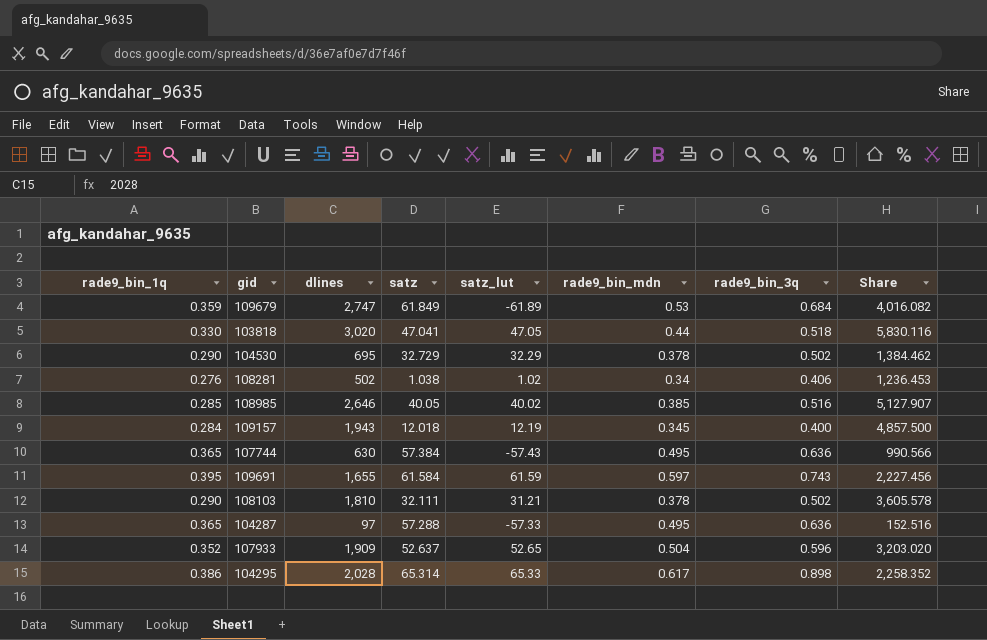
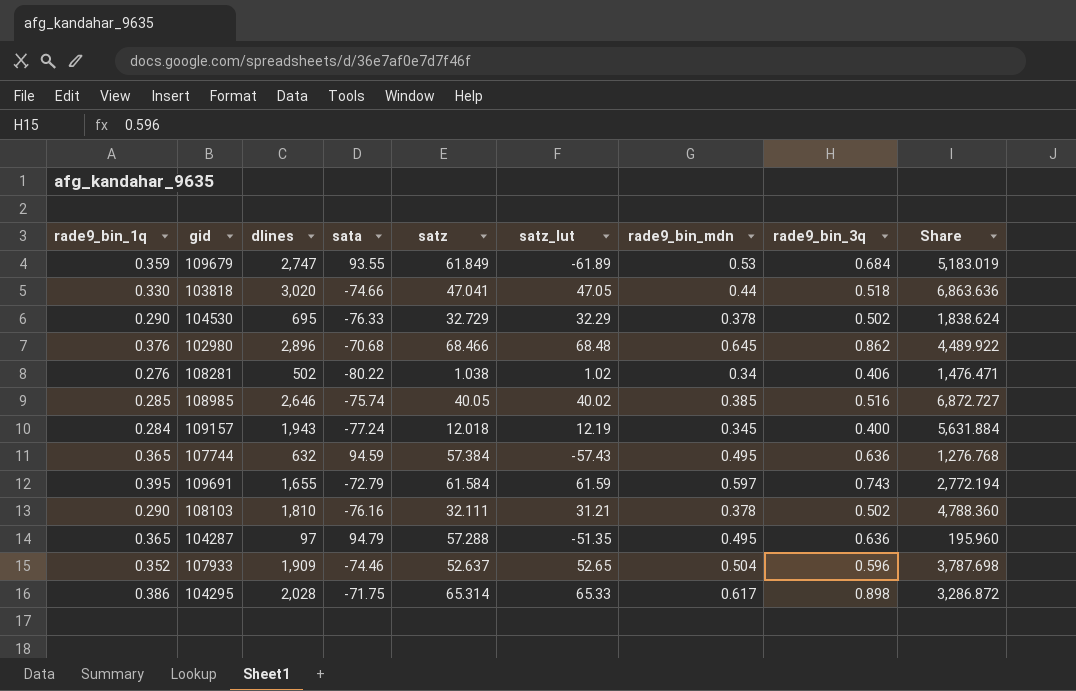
column sata | position: none -> 4
column Share | formula: [dlines] / [rade9_bin_3q] -> [dlines] / [rade9_bin_mdn]
row 102980: none -> 0.376 | 2,896 | -70.68 | 68.466 | 68.48 | 0.645 | 0.862 | 4,489.922
107744 | dlines: 630 -> 632
104287 | satz_lut: -57.33 -> -51.35

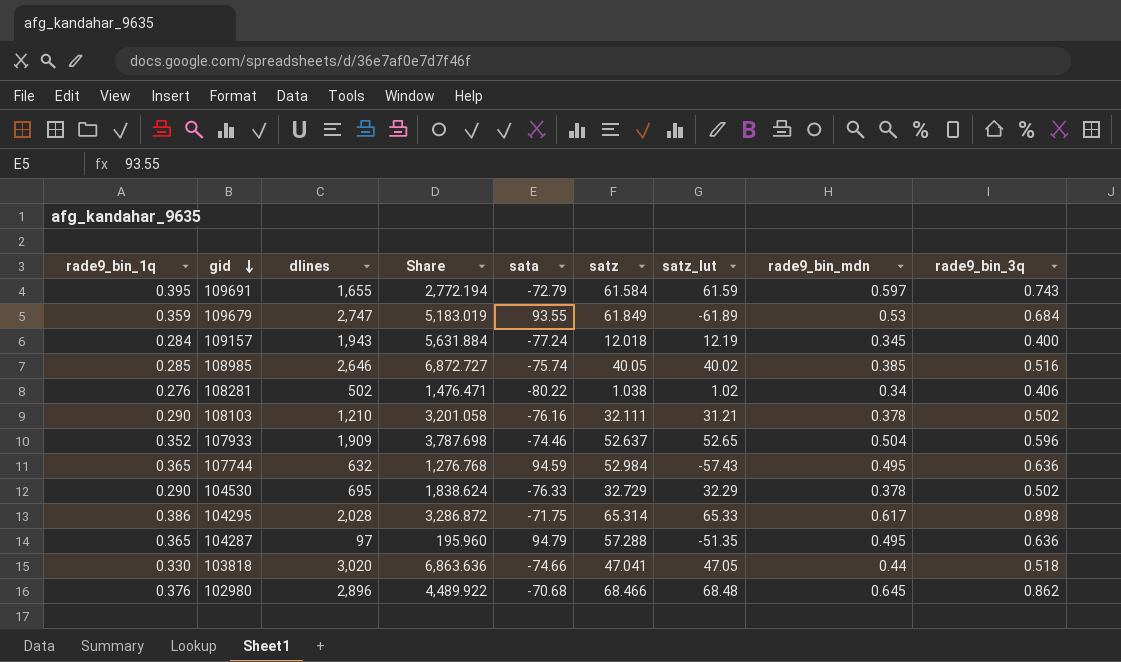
row order: none -> gid descending
column Share | position: 9 -> 4
108103 | dlines: 1,810 -> 1,210
108103 | Share: 4,788.360 -> 3,201.058
107744 | satz: 57.384 -> 52.984

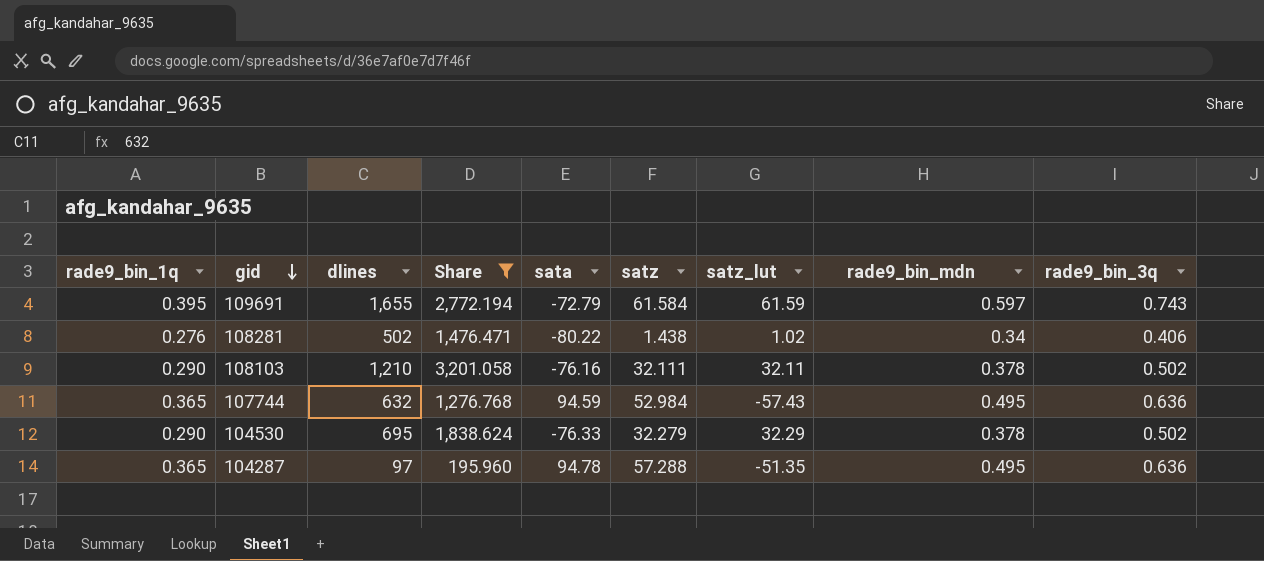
filter: none -> Share <= 3,201.058
108281 | satz: 1.038 -> 1.438
108103 | satz_lut: 31.21 -> 32.11
104530 | satz: 32.729 -> 32.279
104287 | sata: 94.79 -> 94.78

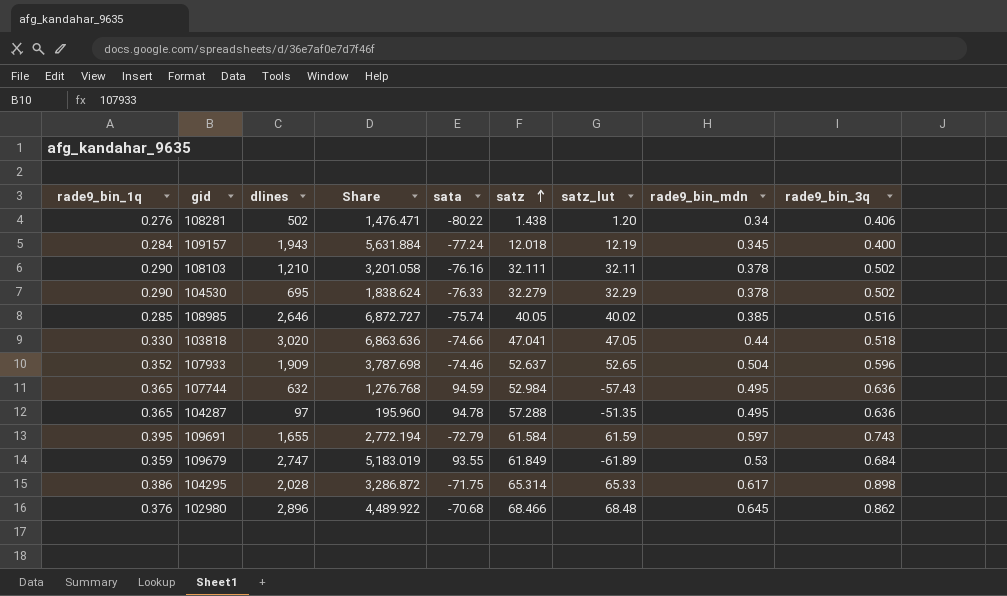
filter: Share <= 3,201.058 -> none
row order: gid descending -> satz ascending
108281 | satz_lut: 1.02 -> 1.20

